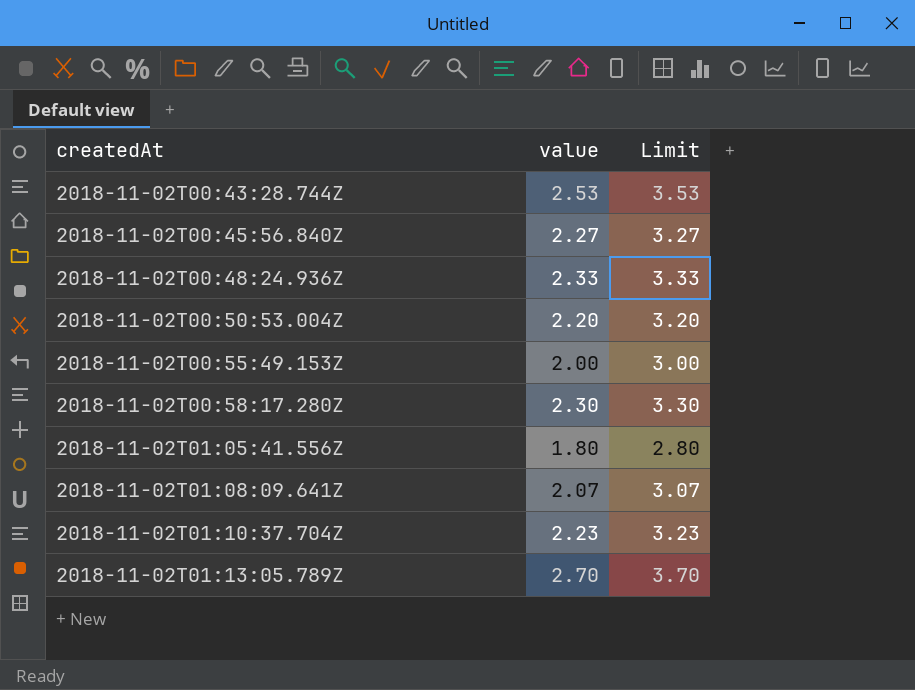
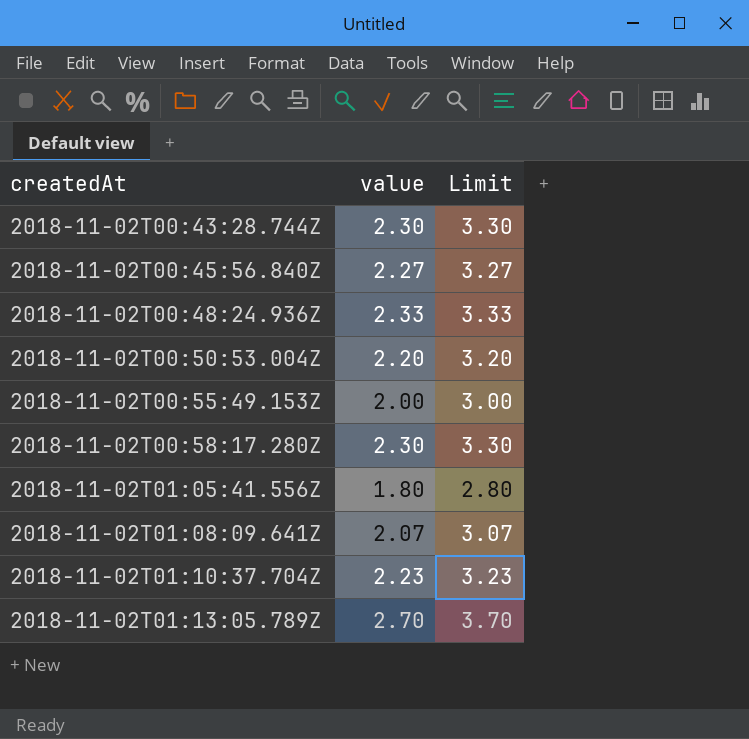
2018-11-02T00:43:28.744Z | value: 2.53 -> 2.30
2018-11-02T00:43:28.744Z | Limit: 3.53 -> 3.30

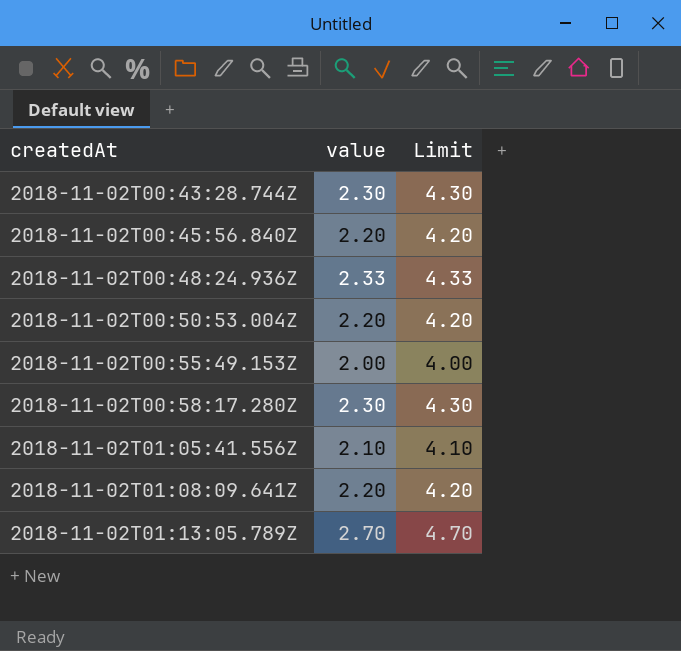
column Limit | formula: [value] + 1 -> [value] + 2
row 2018-11-02T01:10:37.704Z: 2.23 | 3.23 -> none
2018-11-02T00:45:56.840Z | value: 2.27 -> 2.20
2018-11-02T01:05:41.556Z | value: 1.80 -> 2.10
2018-11-02T01:08:09.641Z | value: 2.07 -> 2.20

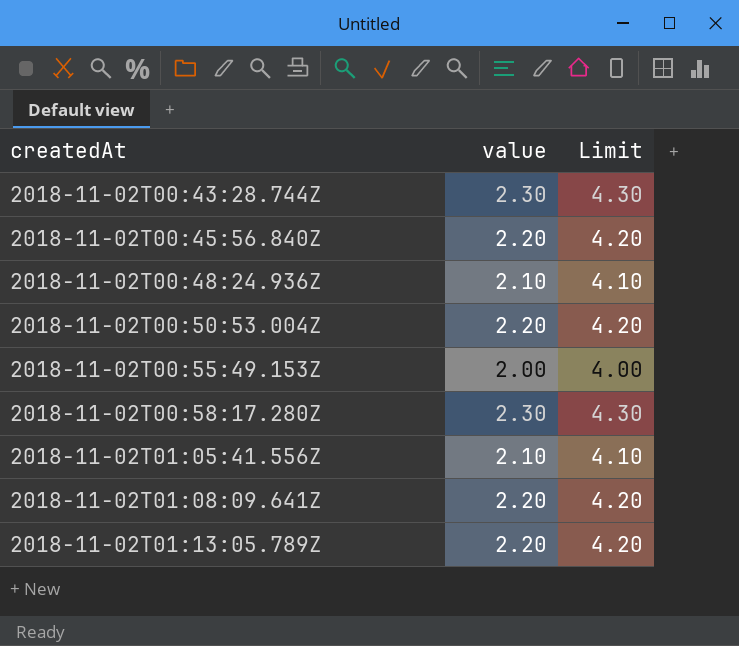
2018-11-02T00:48:24.936Z | value: 2.33 -> 2.10
2018-11-02T00:48:24.936Z | Limit: 4.33 -> 4.10
2018-11-02T01:13:05.789Z | value: 2.70 -> 2.20
2018-11-02T01:13:05.789Z | Limit: 4.70 -> 4.20

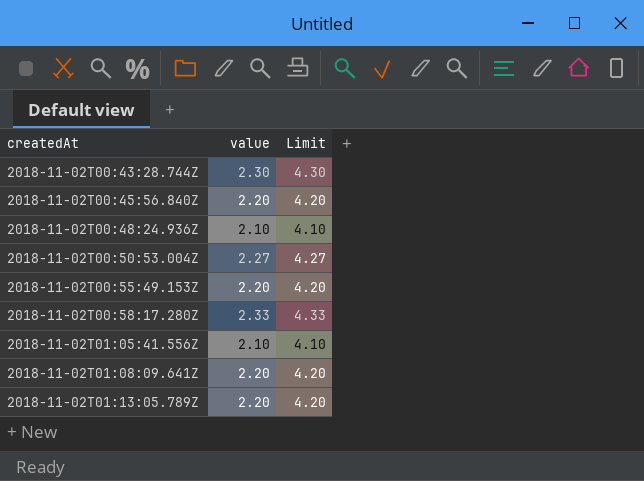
2018-11-02T00:50:53.004Z | value: 2.20 -> 2.27
2018-11-02T00:50:53.004Z | Limit: 4.20 -> 4.27
2018-11-02T00:55:49.153Z | value: 2.00 -> 2.20
2018-11-02T00:55:49.153Z | Limit: 4.00 -> 4.20
2018-11-02T00:58:17.280Z | value: 2.30 -> 2.33
2018-11-02T00:58:17.280Z | Limit: 4.30 -> 4.33

